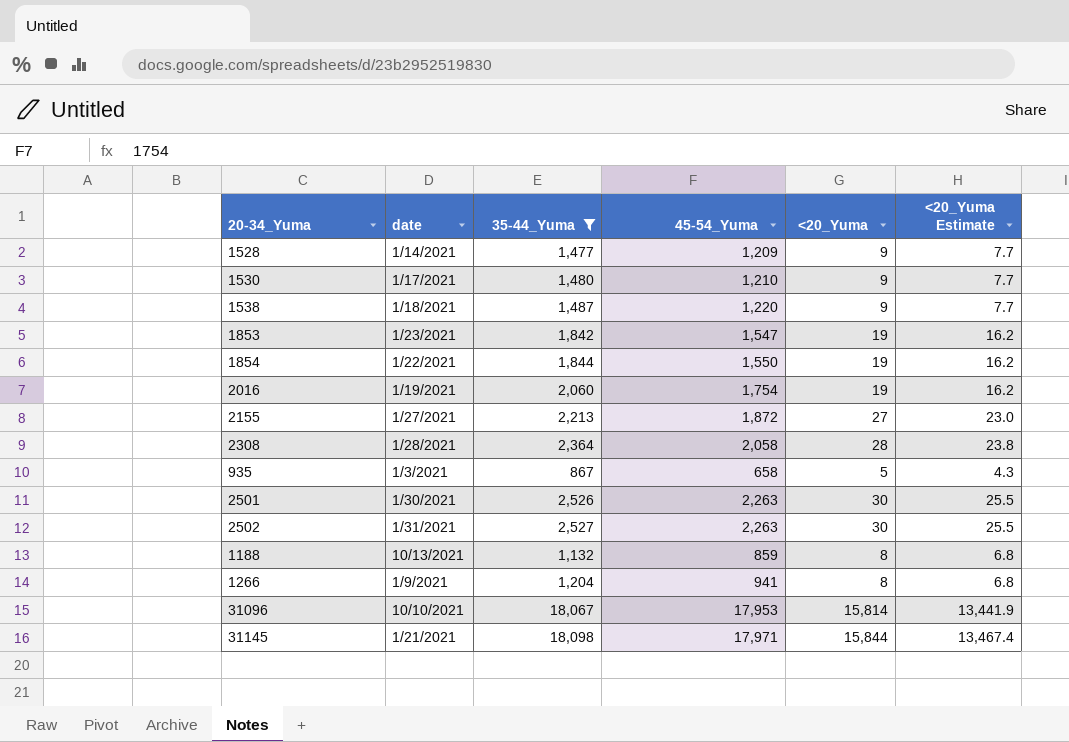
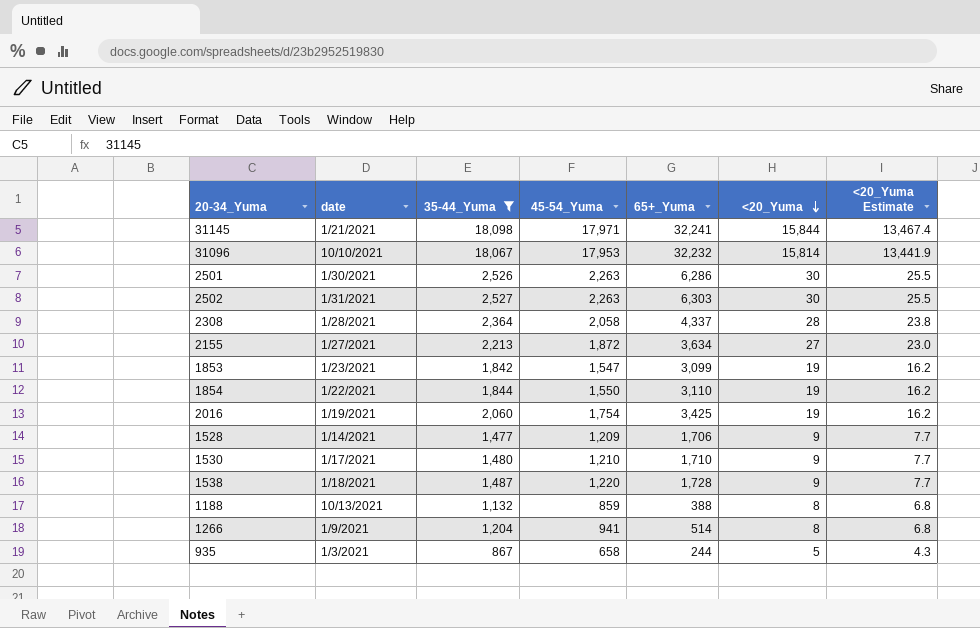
row order: none -> <20_Yuma descending
column 65+_Yuma | position: none -> 5

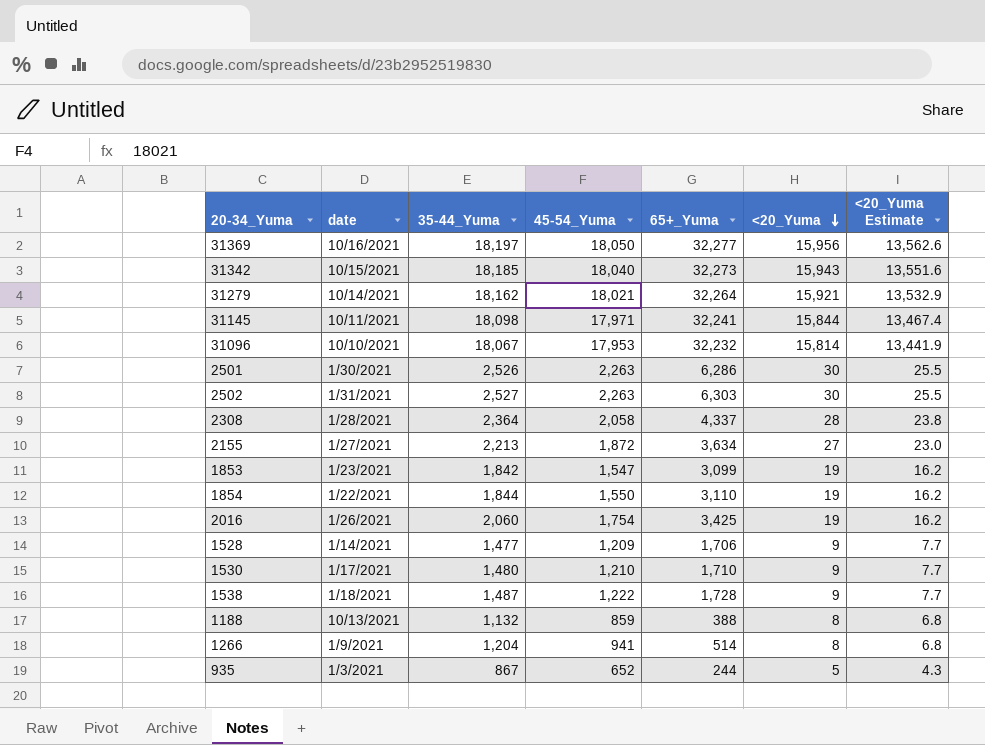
filter: 35-44_Yuma <= 18,098 -> none
31145 | date: 1/21/2021 -> 10/11/2021
2016 | date: 1/19/2021 -> 1/26/2021
1538 | 45-54_Yuma: 1,220 -> 1,222
935 | 45-54_Yuma: 658 -> 652

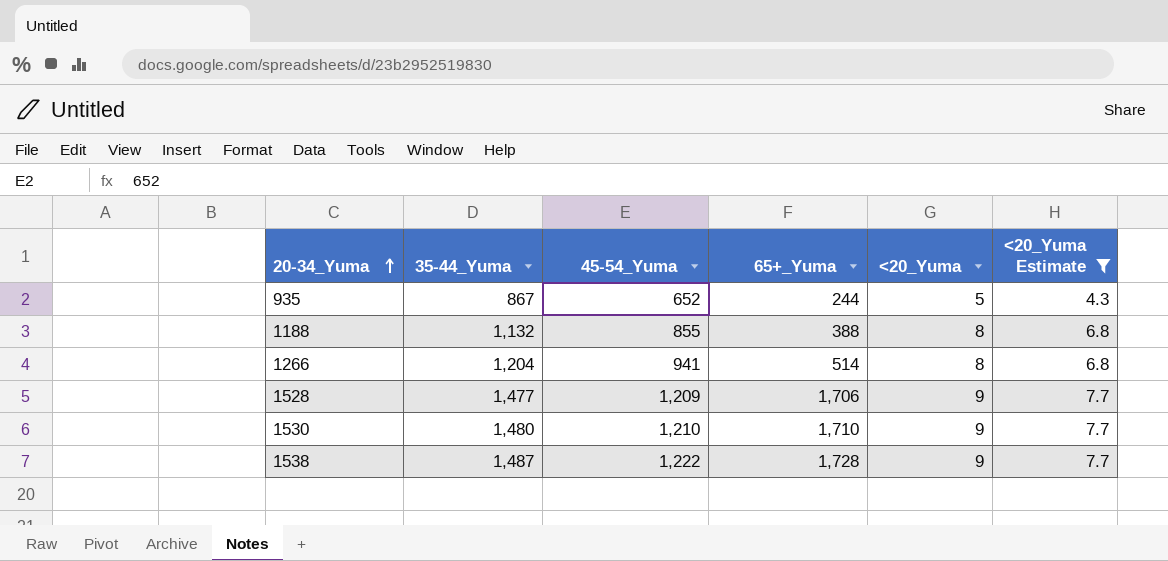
filter: none -> <20_Yuma Estimate <= 7.7
row order: <20_Yuma descending -> 20-34_Yuma ascending
column date | position: 2 -> none
1188 | 45-54_Yuma: 859 -> 855

